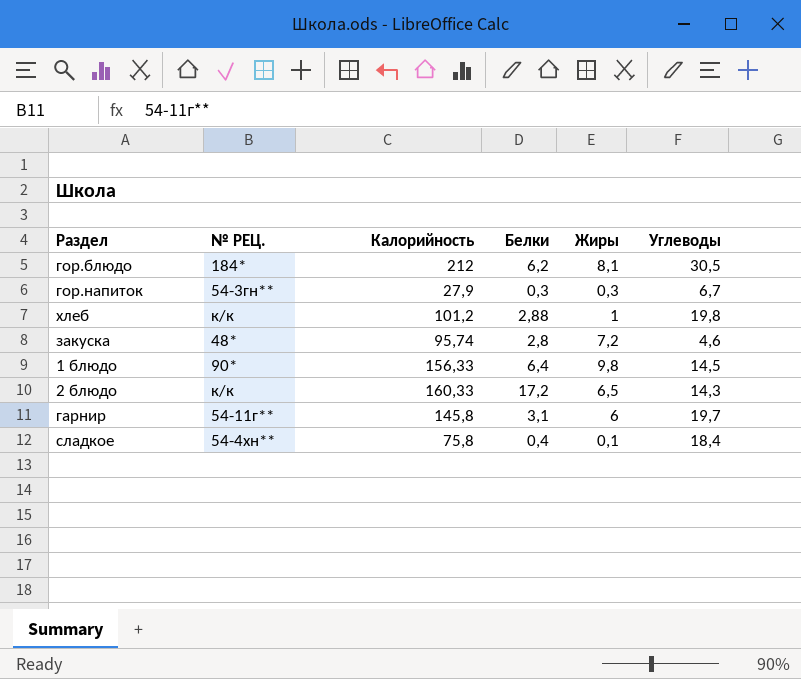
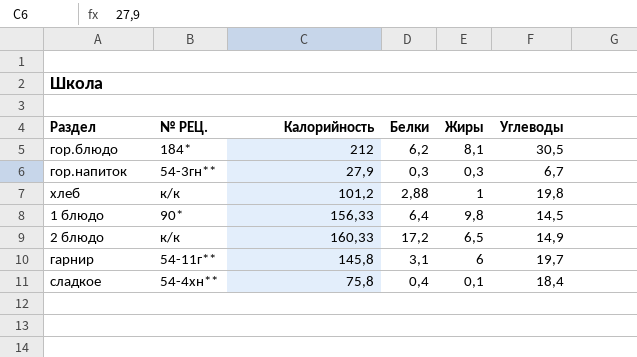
row закуска: 48* | 95,74 | 2,8 | 7,2 | 4,6 -> none
2 блюдо | Углеводы: 14,3 -> 14,9

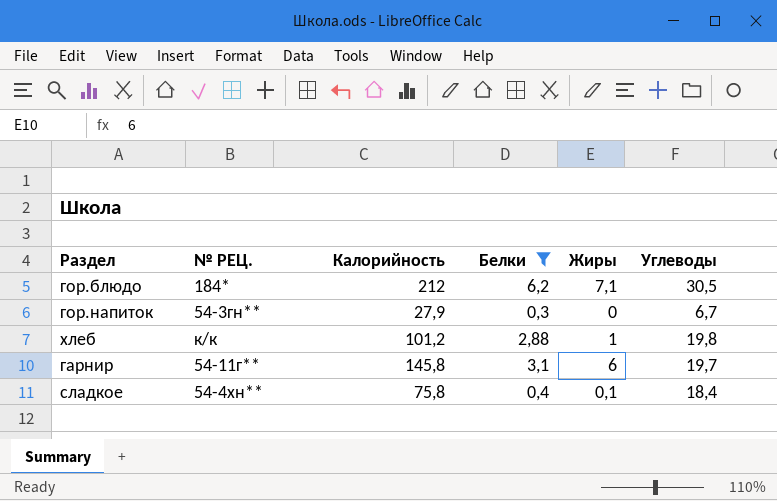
filter: none -> Белки <= 6,2
гор.блюдо | Жиры: 8,1 -> 7,1
гор.напиток | Жиры: 0,3 -> 0

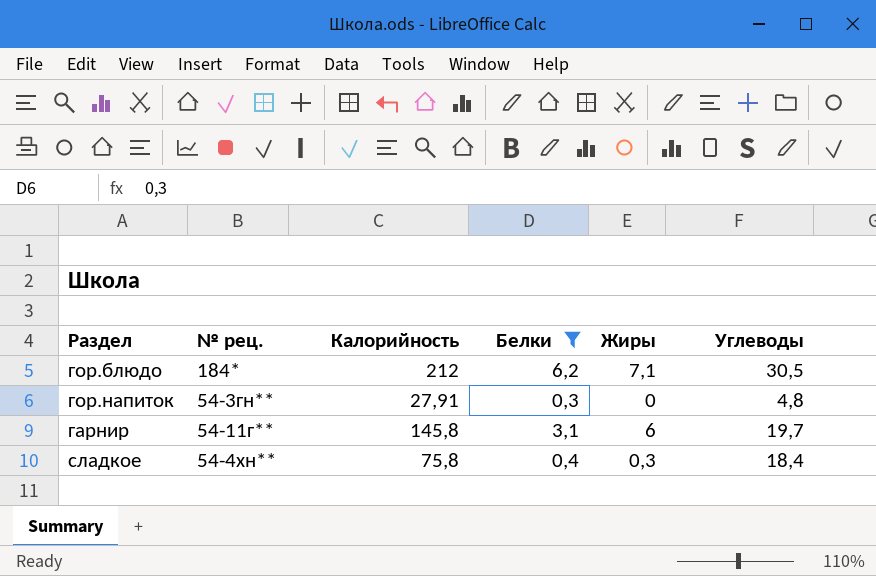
column name: № РЕЦ. -> № рец.
row хлеб: к/к | 101,2 | 2,88 | 1 | 19,8 -> none
гор.напиток | Калорийность: 27,9 -> 27,91
гор.напиток | Углеводы: 6,7 -> 4,8
сладкое | Жиры: 0,1 -> 0,3

